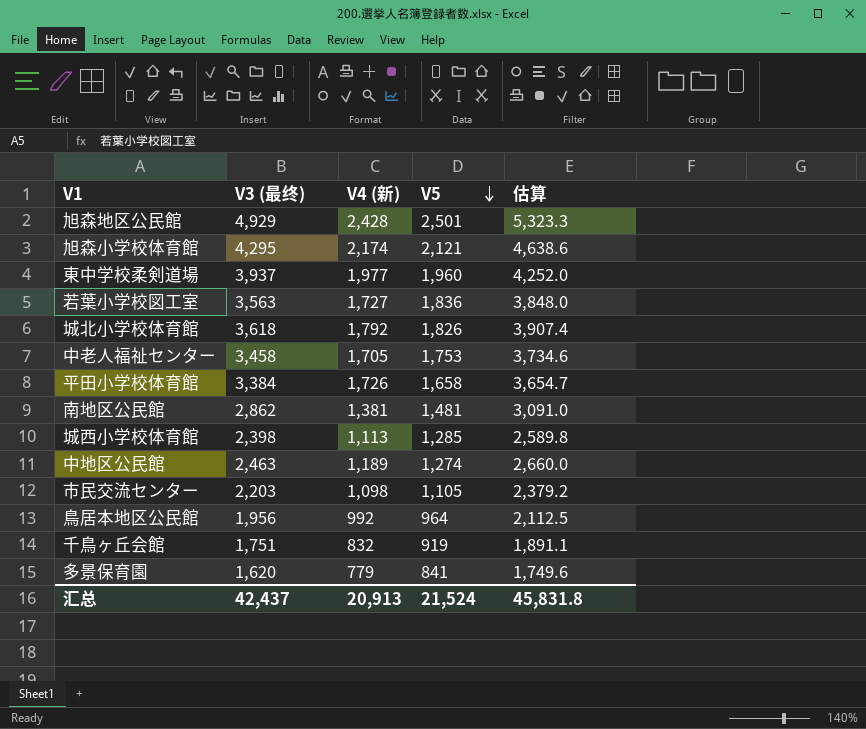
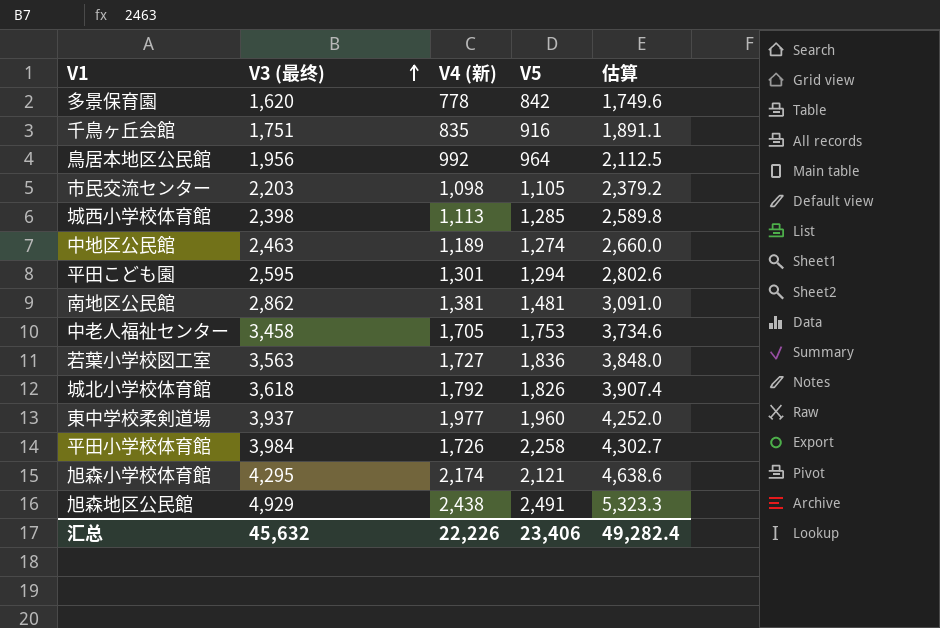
row order: V5 descending -> V3 (最终) ascending
多景保育園 | V4 (新): 779 -> 778
多景保育園 | V5: 841 -> 842
千鳥ヶ丘会館 | V4 (新): 832 -> 835
千鳥ヶ丘会館 | V5: 919 -> 916
row 平田こども園: none -> 2,595 | 1,301 | 1,294 | 2,802.6
平田小学校体育館 | V3 (最终): 3,384 -> 3,984
平田小学校体育館 | V5: 1,658 -> 2,258
平田小学校体育館 | 估算: 3,654.7 -> 4,302.7
旭森地区公民館 | V4 (新): 2,428 -> 2,438
旭森地区公民館 | V5: 2,501 -> 2,491
汇总 | V3 (最终): 42,437 -> 45,632
汇总 | V4 (新): 20,913 -> 22,226
汇总 | V5: 21,524 -> 23,406
汇总 | 估算: 45,831.8 -> 49,282.4

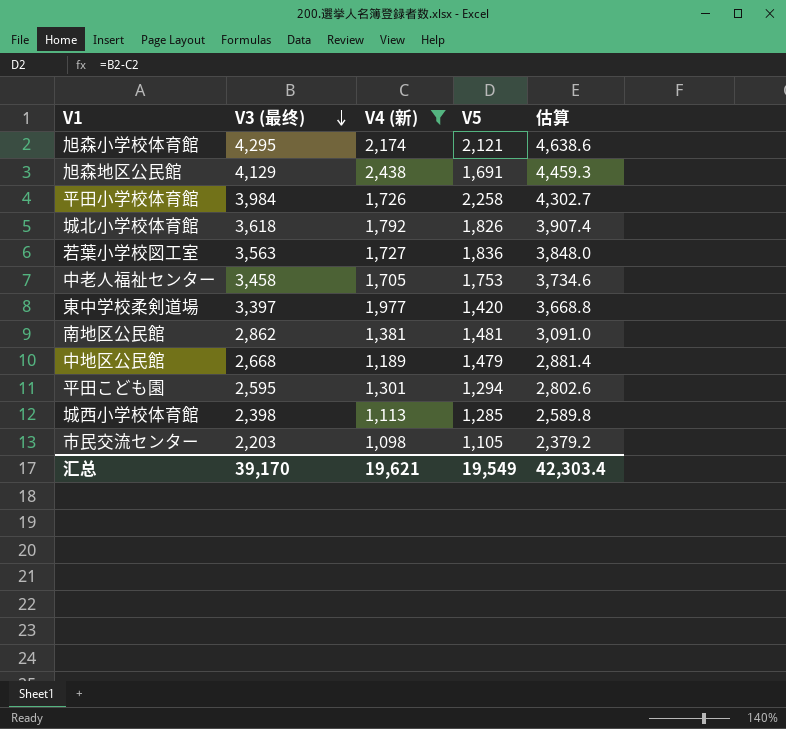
filter: none -> V4 (新) >= 1,098
row order: V3 (最终) ascending -> V3 (最终) descending
旭森地区公民館 | V3 (最终): 4,929 -> 4,129
旭森地区公民館 | V5: 2,491 -> 1,691
旭森地区公民館 | 估算: 5,323.3 -> 4,459.3
東中学校柔剣道場 | V3 (最终): 3,937 -> 3,397
東中学校柔剣道場 | V5: 1,960 -> 1,420
東中学校柔剣道場 | 估算: 4,252.0 -> 3,668.8
中地区公民館 | V3 (最终): 2,463 -> 2,668
中地区公民館 | V5: 1,274 -> 1,479
中地区公民館 | 估算: 2,660.0 -> 2,881.4
汇总 | V3 (最终): 45,632 -> 39,170
汇总 | V4 (新): 22,226 -> 19,621
汇总 | V5: 23,406 -> 19,549
汇总 | 估算: 49,282.4 -> 42,303.4

